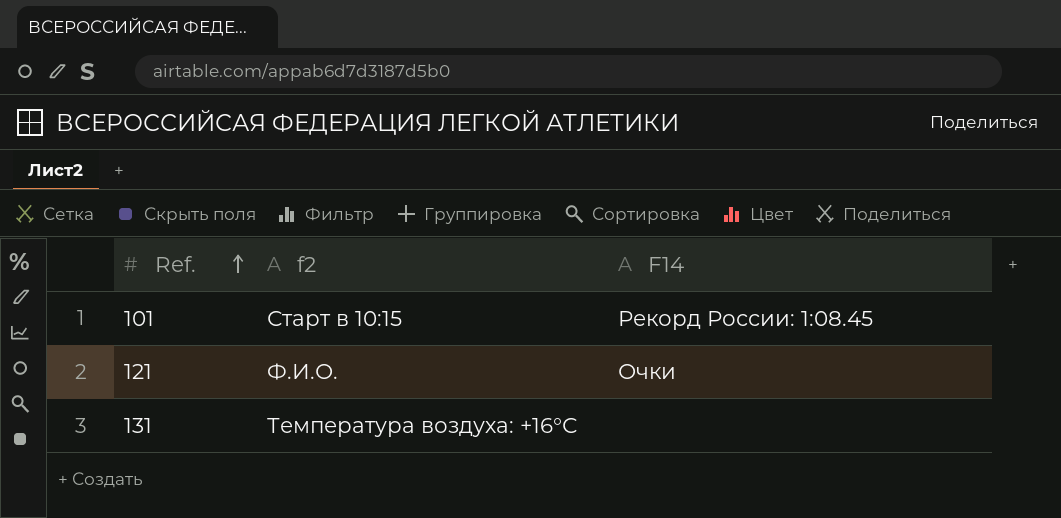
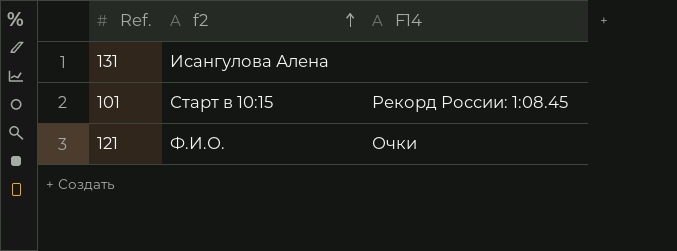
row order: Ref. ascending -> f2 ascending
131 | f2: Температура воздуха: +16°С -> Исангулова Алена

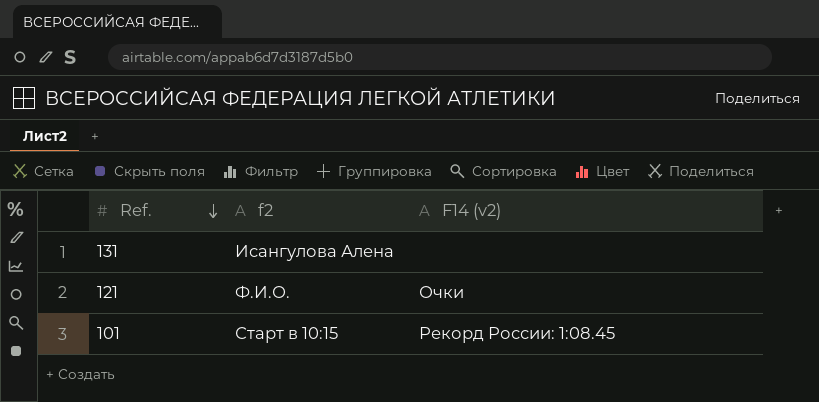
row order: f2 ascending -> Ref. descending
column name: F14 -> F14 (v2)

